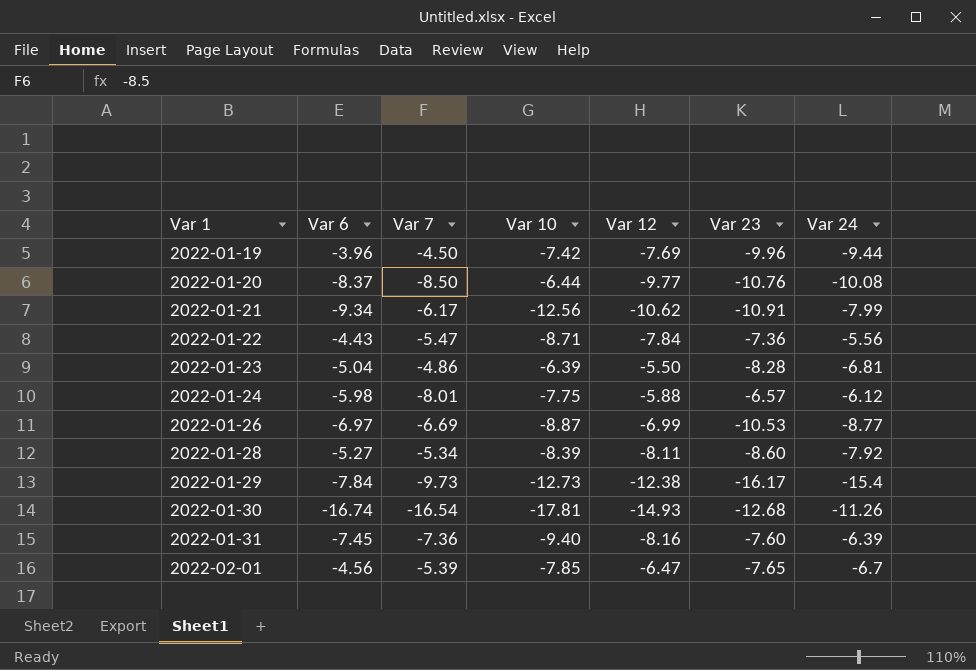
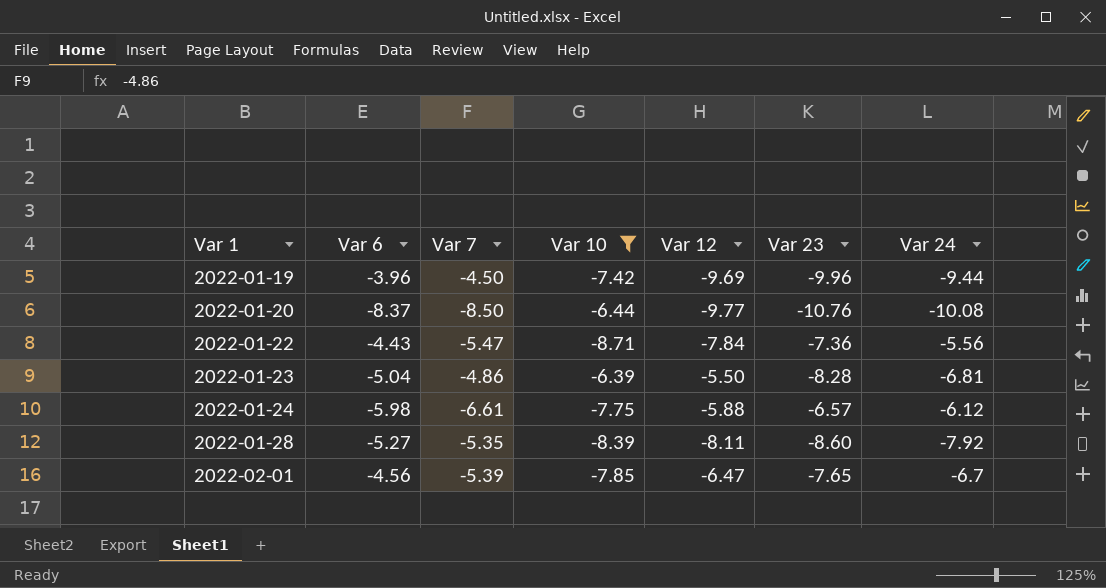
filter: none -> Var 10 >= -8.71
2022-01-19 | Var 12: -7.69 -> -9.69
2022-01-24 | Var 7: -8.01 -> -6.61
2022-01-28 | Var 7: -5.34 -> -5.35

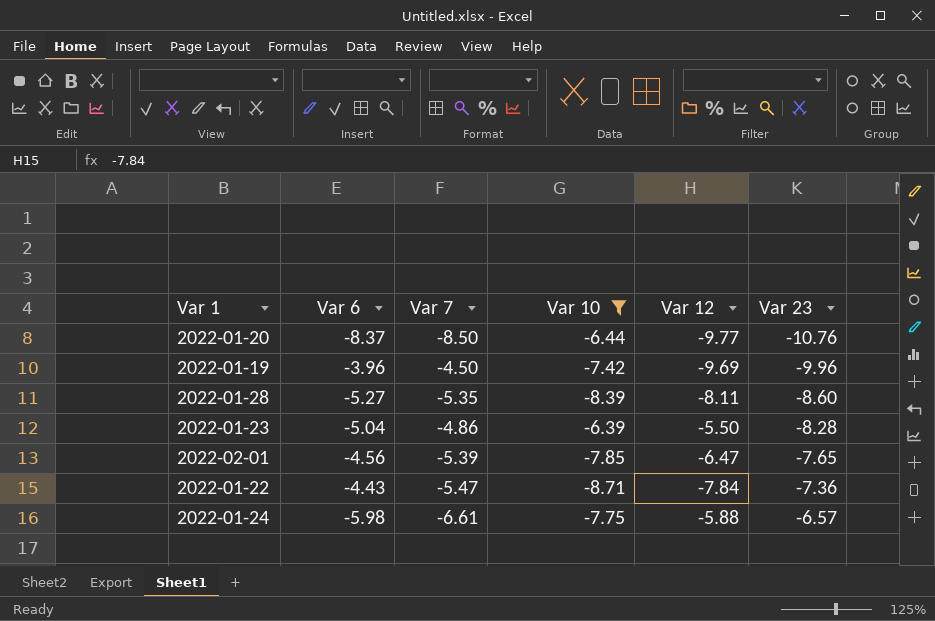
row order: Var 1 ascending -> Var 23 ascending
column Var 24 | position: 7 -> none

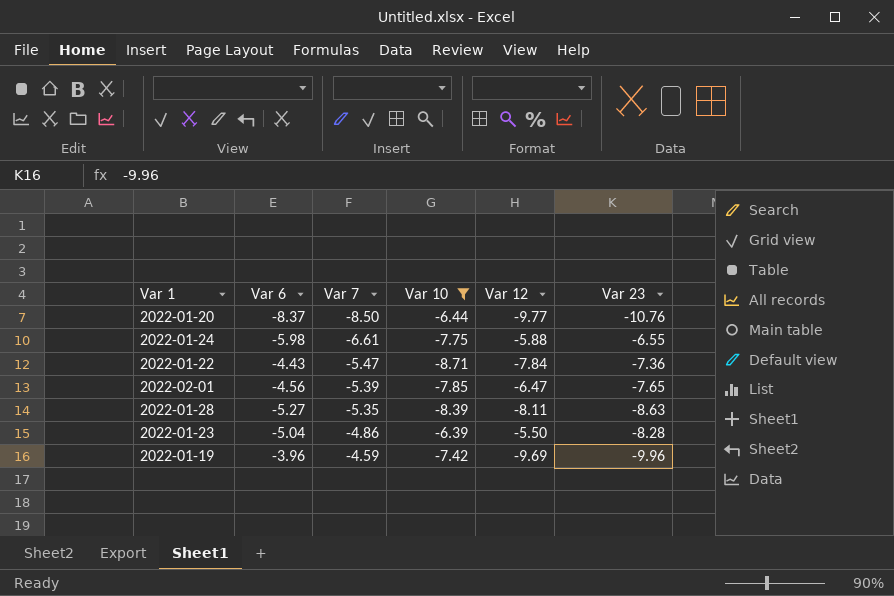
row order: Var 23 ascending -> Var 7 ascending
2022-01-24 | Var 23: -6.57 -> -6.55
2022-01-28 | Var 23: -8.60 -> -8.63
2022-01-19 | Var 7: -4.50 -> -4.59

